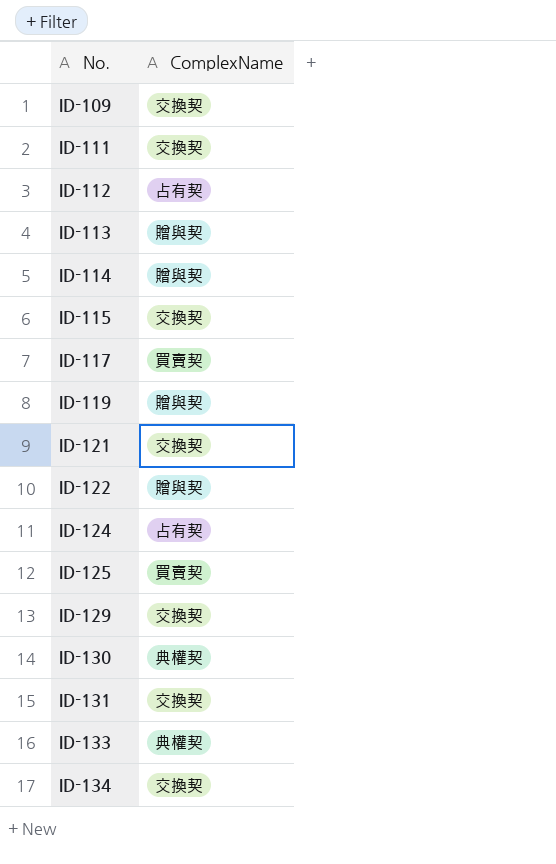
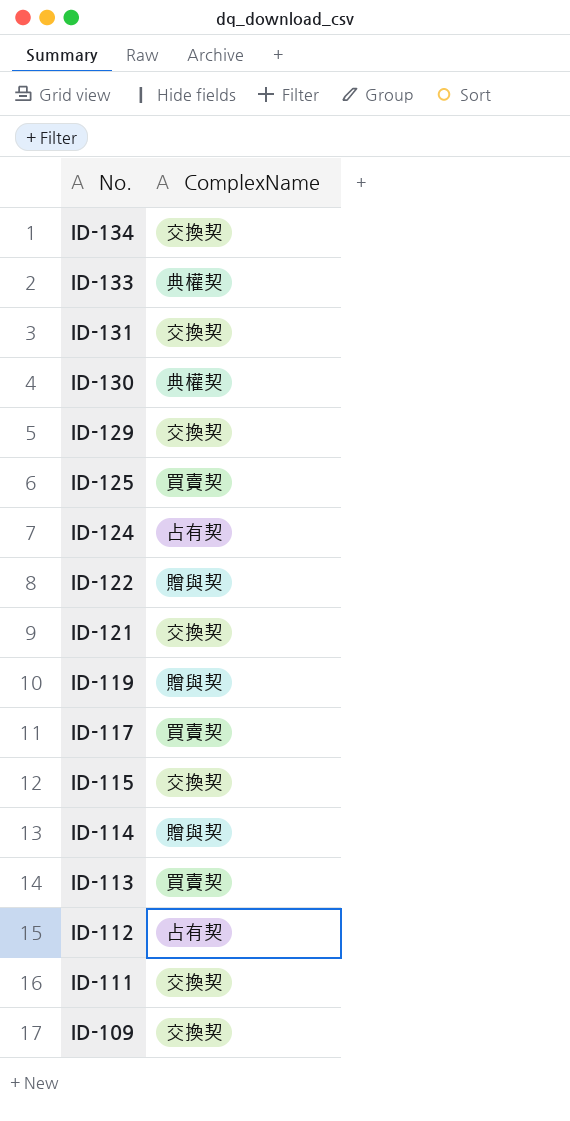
row order: No. ascending -> No. descending
ID-113 | ComplexName: 贈與契 -> 買賣契

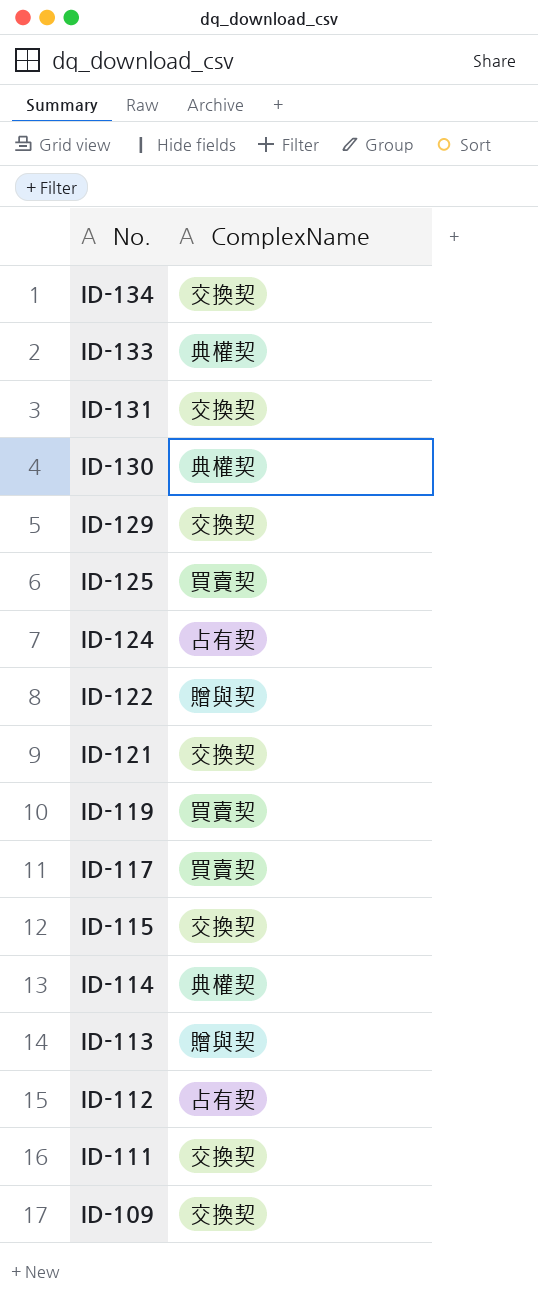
ID-119 | ComplexName: 贈與契 -> 買賣契
ID-114 | ComplexName: 贈與契 -> 典權契
ID-113 | ComplexName: 買賣契 -> 贈與契

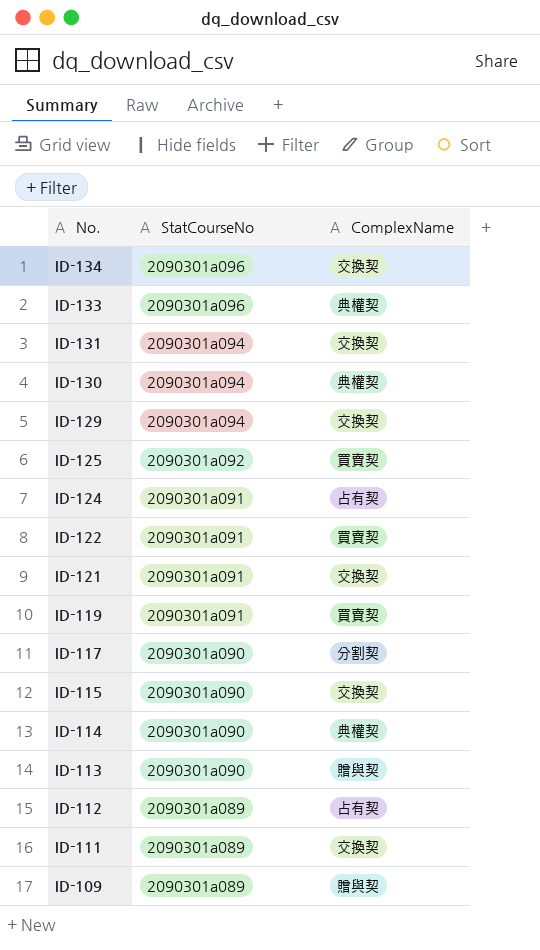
column StatCourseNo | position: none -> 2
ID-122 | ComplexName: 贈與契 -> 買賣契
ID-117 | ComplexName: 買賣契 -> 分割契
ID-109 | ComplexName: 交換契 -> 贈與契

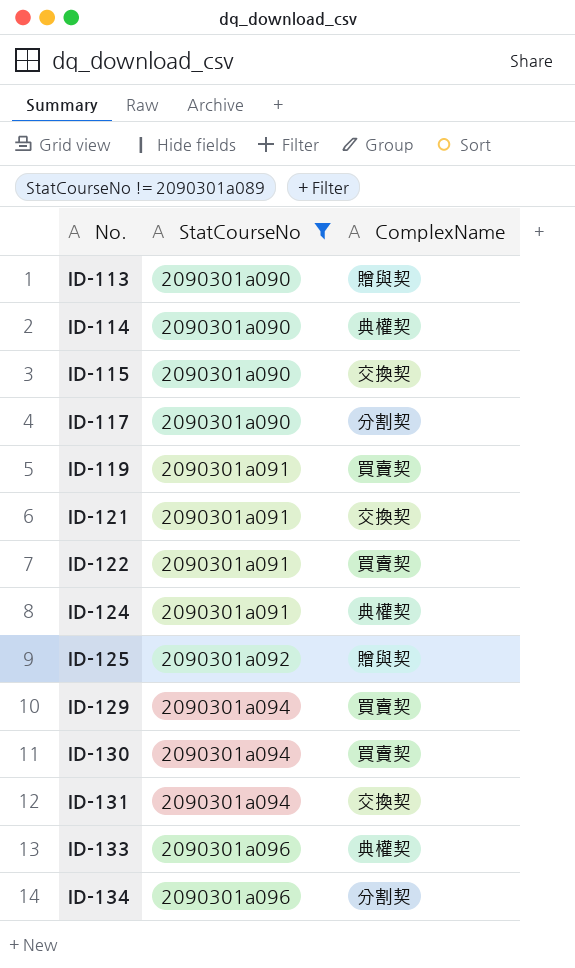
filter: none -> StatCourseNo != 2090301a089
row order: No. descending -> No. ascending
ID-124 | ComplexName: 占有契 -> 典權契
ID-125 | ComplexName: 買賣契 -> 贈與契
ID-129 | ComplexName: 交換契 -> 買賣契
ID-130 | ComplexName: 典權契 -> 買賣契
ID-134 | ComplexName: 交換契 -> 分割契

